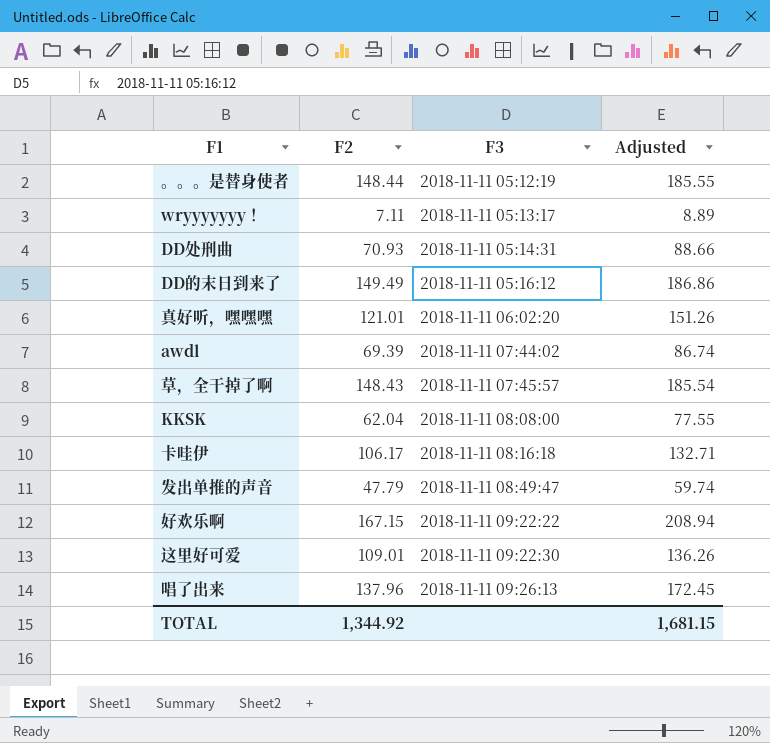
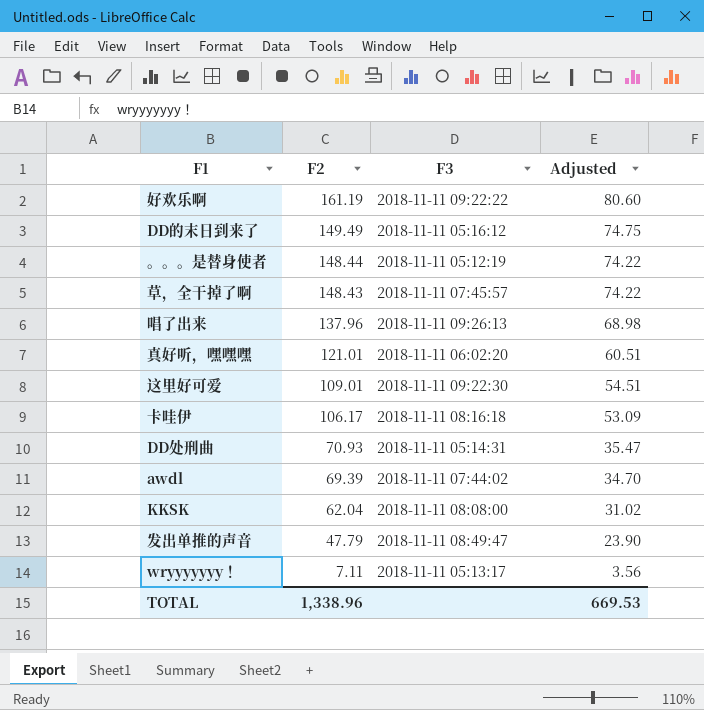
row order: F3 ascending -> F2 descending
column Adjusted | formula: [F2] * 1.25 -> [F2] * 0.5
好欢乐啊 | F2: 167.15 -> 161.19
TOTAL | F2: 1,344.92 -> 1,338.96
TOTAL | Adjusted: 1,681.15 -> 669.53

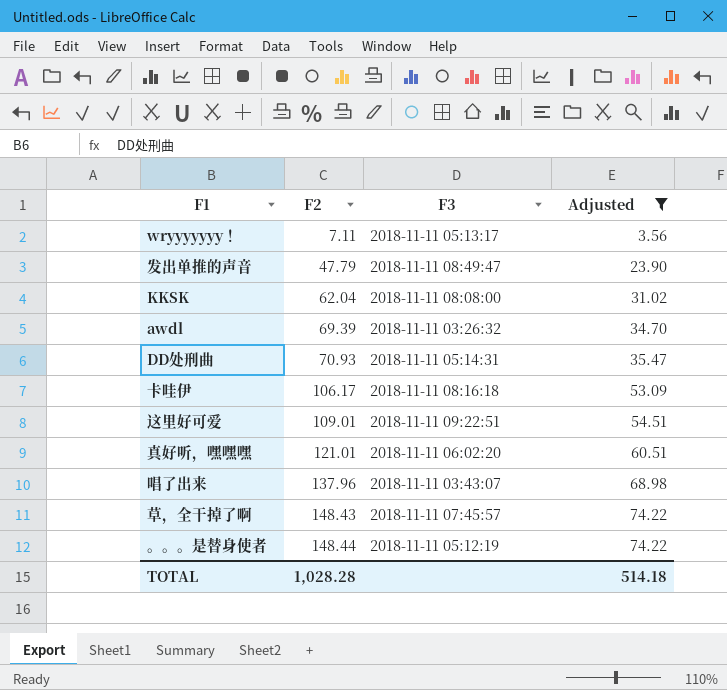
filter: none -> Adjusted <= 74.22
row order: F2 descending -> F2 ascending
awdl | F3: 2018-11-11 07:44:02 -> 2018-11-11 03:26:32
这里好可爱 | F3: 2018-11-11 09:22:30 -> 2018-11-11 09:22:51
唱了出来 | F3: 2018-11-11 09:26:13 -> 2018-11-11 03:43:07
TOTAL | F2: 1,338.96 -> 1,028.28
TOTAL | Adjusted: 669.53 -> 514.18

